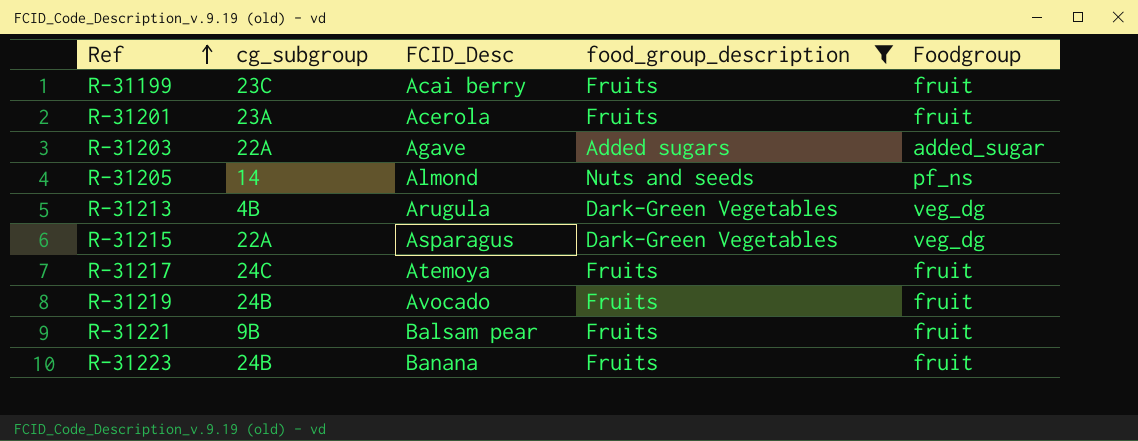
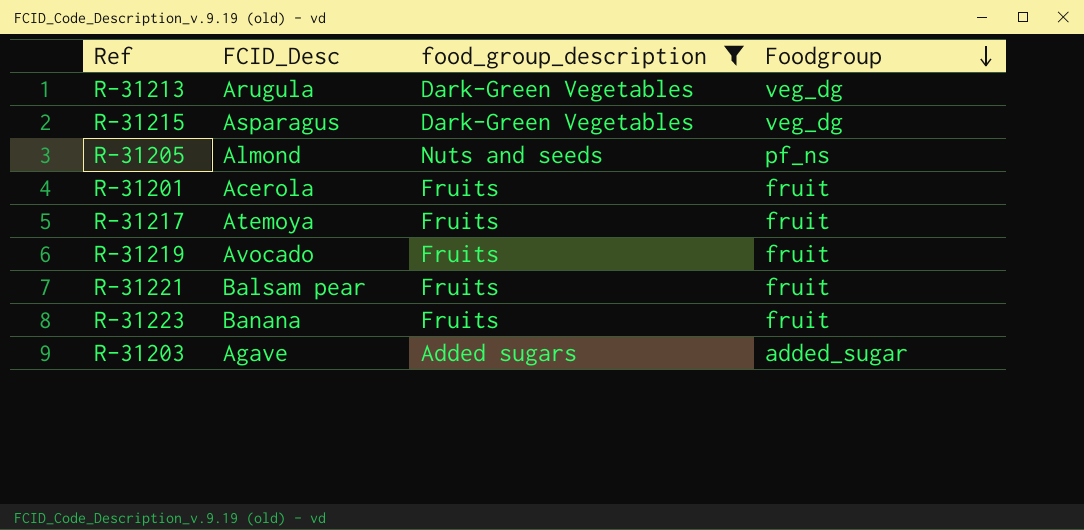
row order: Ref ascending -> Foodgroup descending
column cg_subgroup | position: 2 -> none
row R-31199: 23C | Acai berry | Fruits | fruit -> none

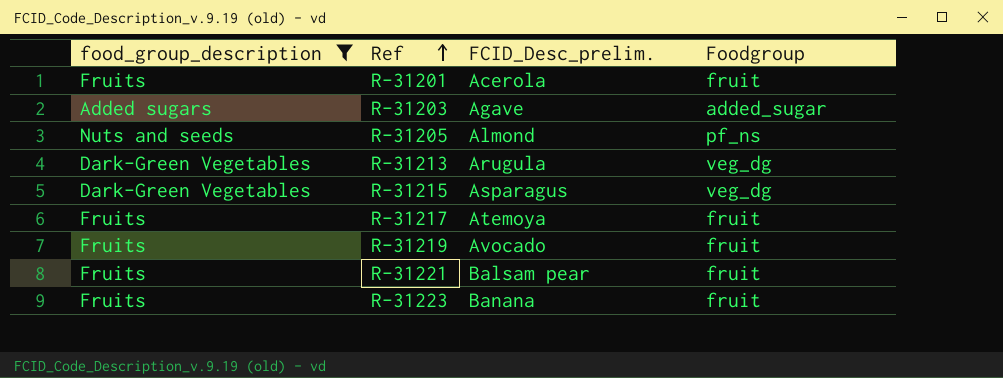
row order: Foodgroup descending -> Ref ascending
column food_group_description | position: 3 -> 1
column name: FCID_Desc -> FCID_Desc_prelim.

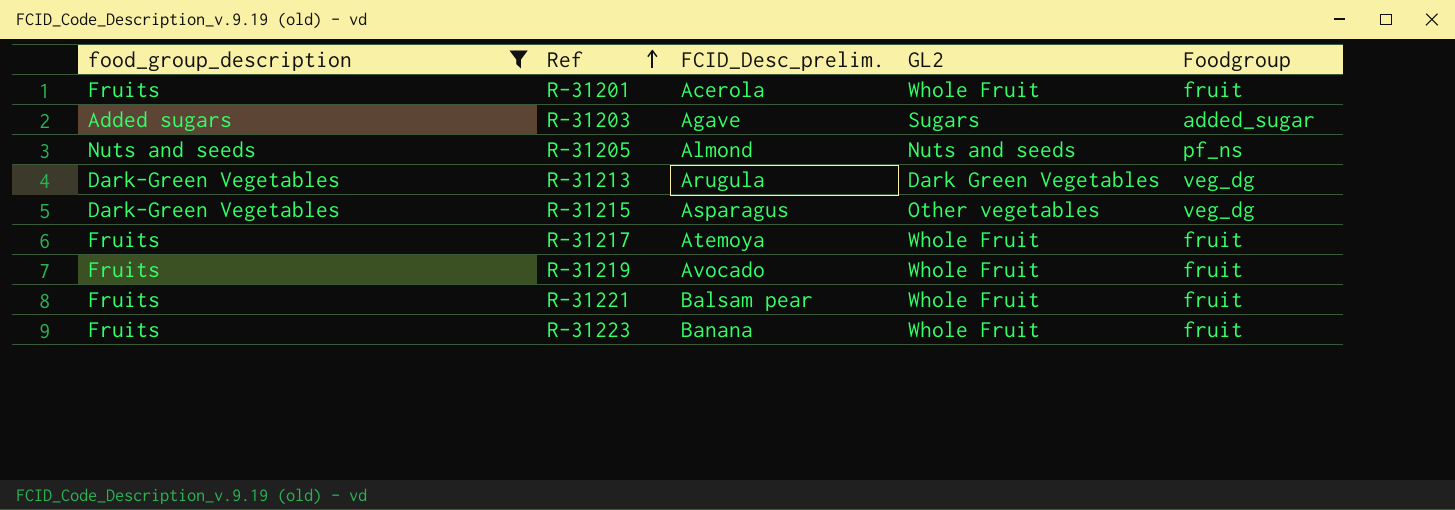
column GL2 | position: none -> 4

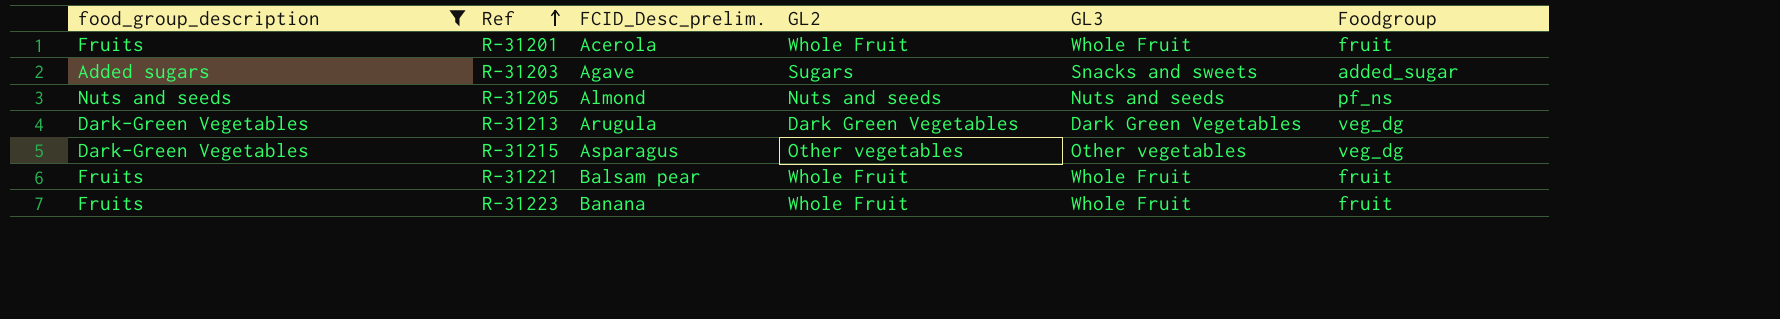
column GL3 | position: none -> 5
row R-31217: Fruits | Atemoya | Whole Fruit | fruit -> none
row R-31219: Fruits | Avocado | Whole Fruit | fruit -> none

